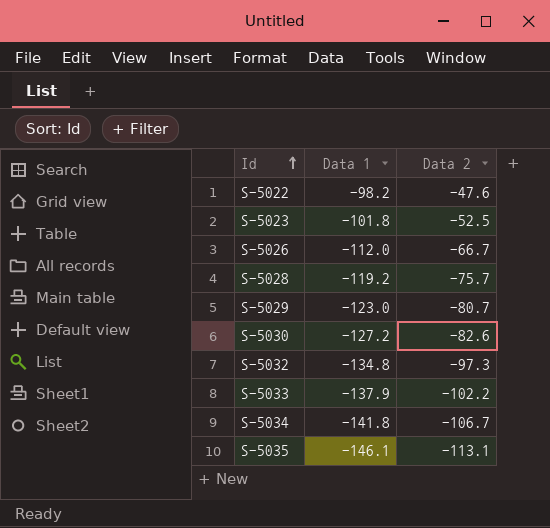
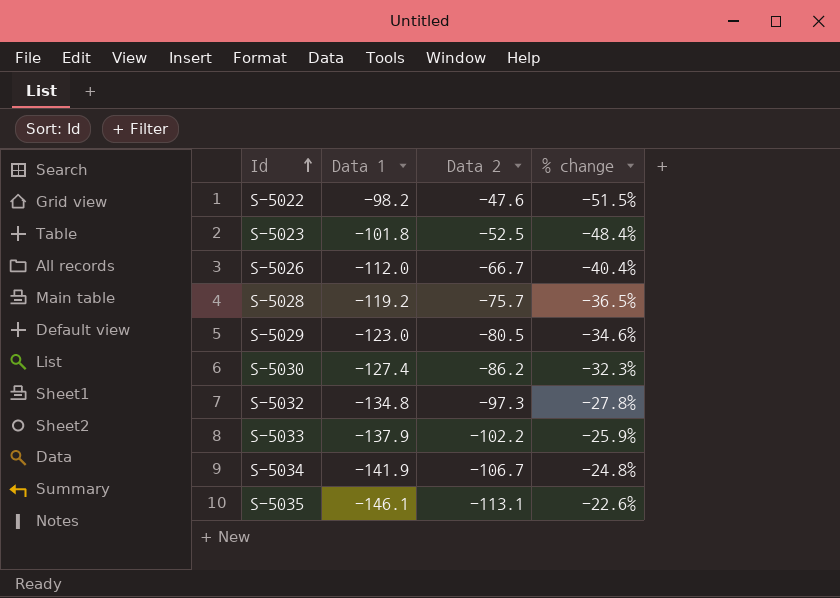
column % change | formula: none -> ([Data 2] - [Data 1]) / [Data 1]
S-5029 | Data 2: -80.7 -> -80.5
S-5030 | Data 1: -127.2 -> -127.4
S-5030 | Data 2: -82.6 -> -86.2
S-5034 | Data 1: -141.8 -> -141.9

